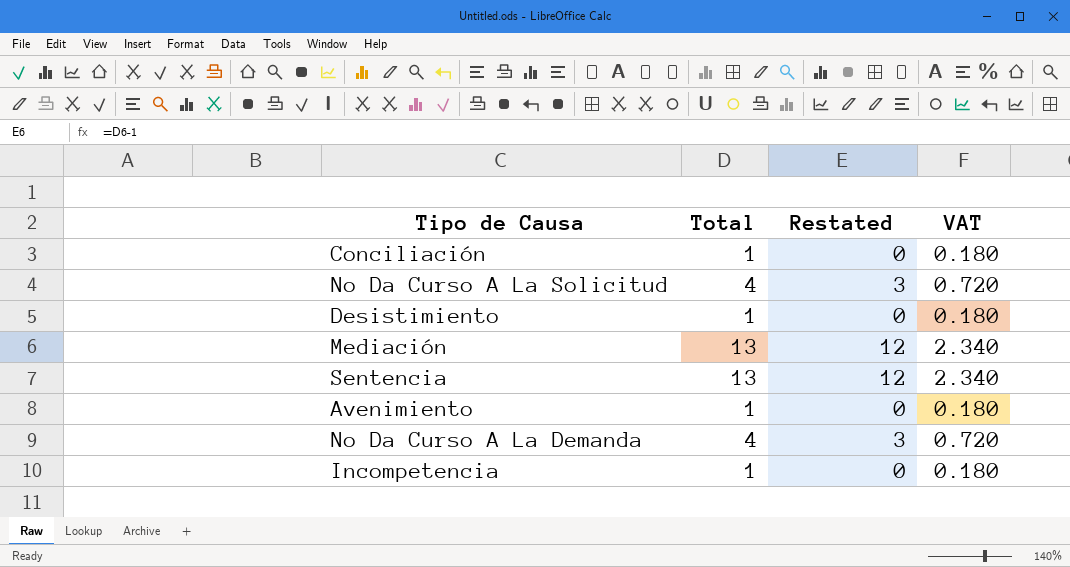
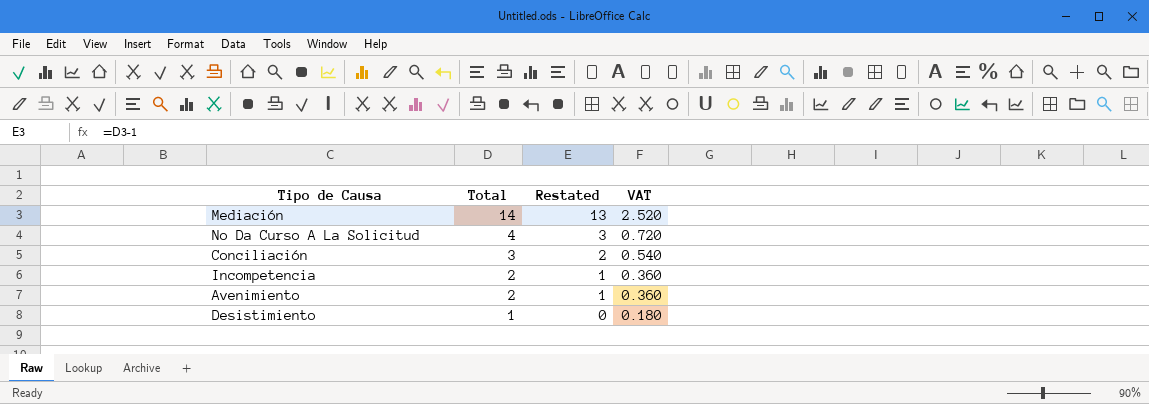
row order: none -> Total descending
row Sentencia: 13 | 12 | 2.340 -> none
row No Da Curso A La Demanda: 4 | 3 | 0.720 -> none
Mediación | Total: 13 -> 14
Mediación | Restated: 12 -> 13
Mediación | VAT: 2.340 -> 2.520
Conciliación | Total: 1 -> 3
Conciliación | Restated: 0 -> 2
Conciliación | VAT: 0.180 -> 0.540
Incompetencia | Total: 1 -> 2
Incompetencia | Restated: 0 -> 1
Incompetencia | VAT: 0.180 -> 0.360
Avenimiento | Total: 1 -> 2
Avenimiento | Restated: 0 -> 1
Avenimiento | VAT: 0.180 -> 0.360

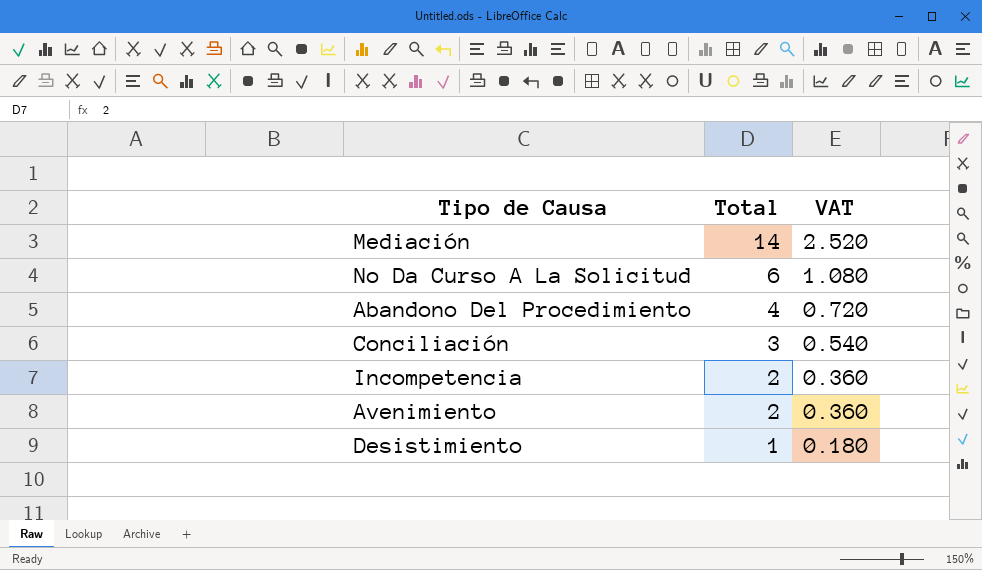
column Restated | formula: [Total] - 1 -> none
No Da Curso A La Solicitud | Total: 4 -> 6
No Da Curso A La Solicitud | VAT: 0.720 -> 1.080
row Abandono Del Procedimiento: none -> 4 | 0.720

